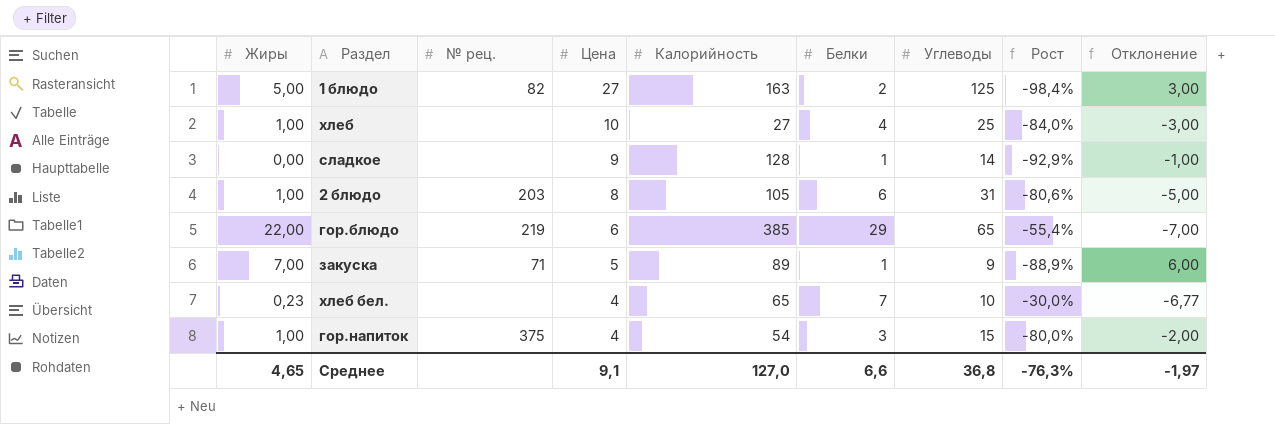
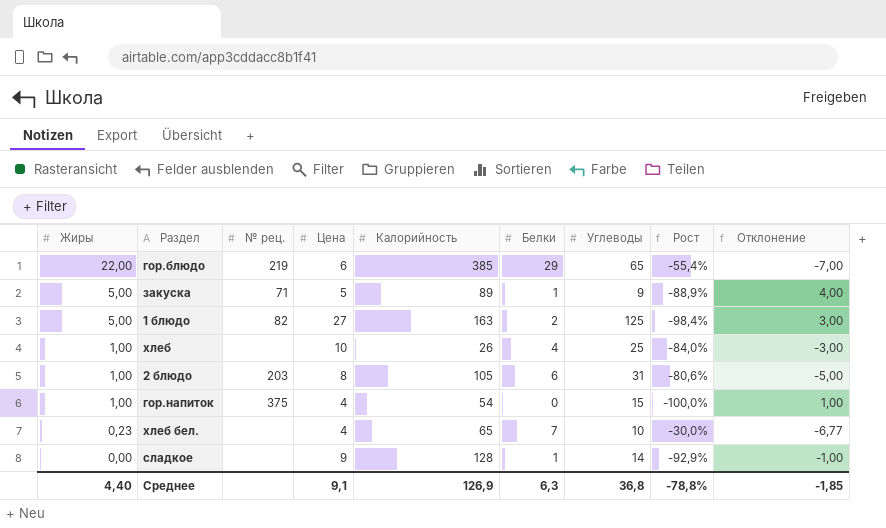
row order: Цена descending -> Жиры descending
закуска | Жиры: 7,00 -> 5,00
закуска | Отклонение: 6,00 -> 4,00
хлеб | Калорийность: 27 -> 26
гор.напиток | Белки: 3 -> 0
гор.напиток | Рост: -80,0% -> -100,0%
гор.напиток | Отклонение: -2,00 -> 1,00
Среднее | Жиры: 4,65 -> 4,40
Среднее | Калорийность: 127,0 -> 126,9
Среднее | Белки: 6,6 -> 6,3
Среднее | Рост: -76,3% -> -78,8%
Среднее | Отклонение: -1,97 -> -1,85

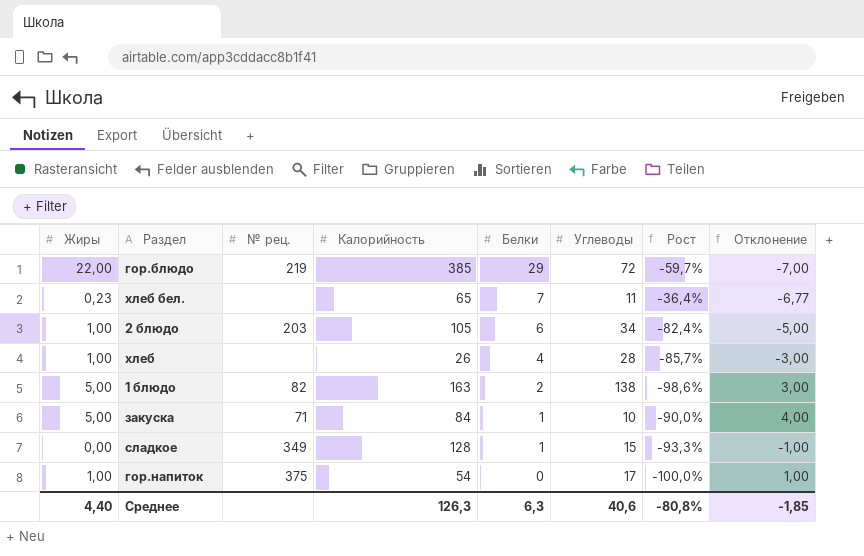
row order: Жиры descending -> Белки descending
column Цена | position: 4 -> none
гор.блюдо | Углеводы: 65 -> 72
гор.блюдо | Рост: -55,4% -> -59,7%
хлеб бел. | Углеводы: 10 -> 11
хлеб бел. | Рост: -30,0% -> -36,4%
2 блюдо | Углеводы: 31 -> 34
2 блюдо | Рост: -80,6% -> -82,4%
хлеб | Углеводы: 25 -> 28
хлеб | Рост: -84,0% -> -85,7%
1 блюдо | Углеводы: 125 -> 138
1 блюдо | Рост: -98,4% -> -98,6%
закуска | Калорийность: 89 -> 84
закуска | Углеводы: 9 -> 10
закуска | Рост: -88,9% -> -90,0%
сладкое | № рец.: none -> 349
сладкое | Углеводы: 14 -> 15
сладкое | Рост: -92,9% -> -93,3%
гор.напиток | Углеводы: 15 -> 17
Среднее | Калорийность: 126,9 -> 126,3
Среднее | Углеводы: 36,8 -> 40,6
Среднее | Рост: -78,8% -> -80,8%

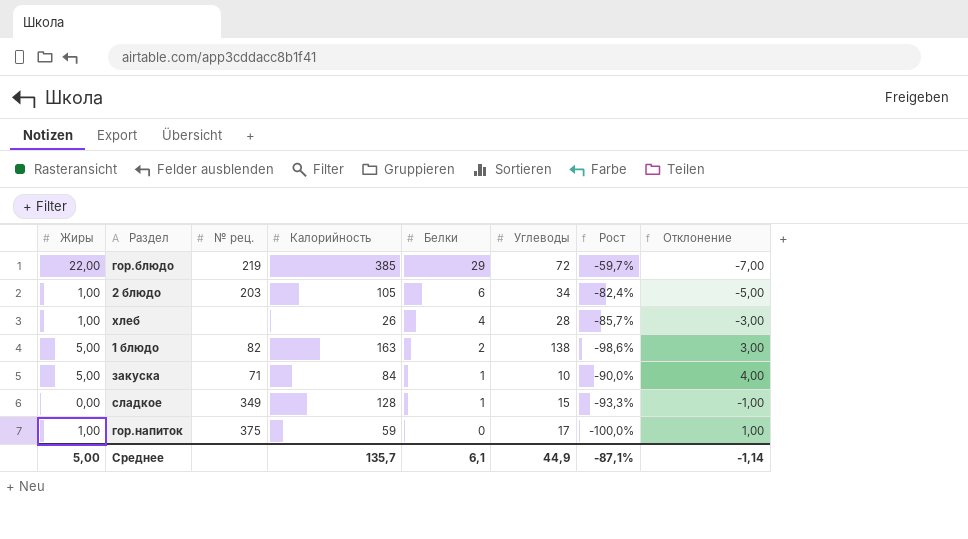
row хлеб бел.: 0,23 | none | 65 | 7 | 11 | -36,4% | -6,77 -> none
гор.напиток | Калорийность: 54 -> 59
Среднее | Жиры: 4,40 -> 5,00
Среднее | Калорийность: 126,3 -> 135,7
Среднее | Белки: 6,3 -> 6,1
Среднее | Углеводы: 40,6 -> 44,9
Среднее | Рост: -80,8% -> -87,1%
Среднее | Отклонение: -1,85 -> -1,14

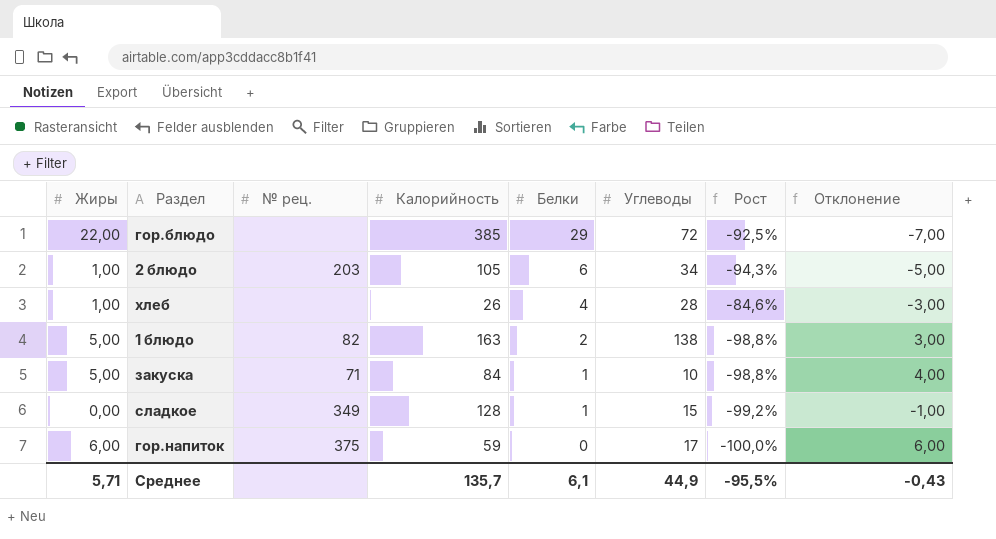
column Рост | formula: ([Белки] - [Углеводы]) / [Углеводы] -> ([Белки] - [Калорийность]) / [Калорийность]
гор.блюдо | № рец.: 219 -> none
гор.напиток | Жиры: 1,00 -> 6,00
гор.напиток | Отклонение: 1,00 -> 6,00
Среднее | Жиры: 5,00 -> 5,71
Среднее | Рост: -87,1% -> -95,5%
Среднее | Отклонение: -1,14 -> -0,43

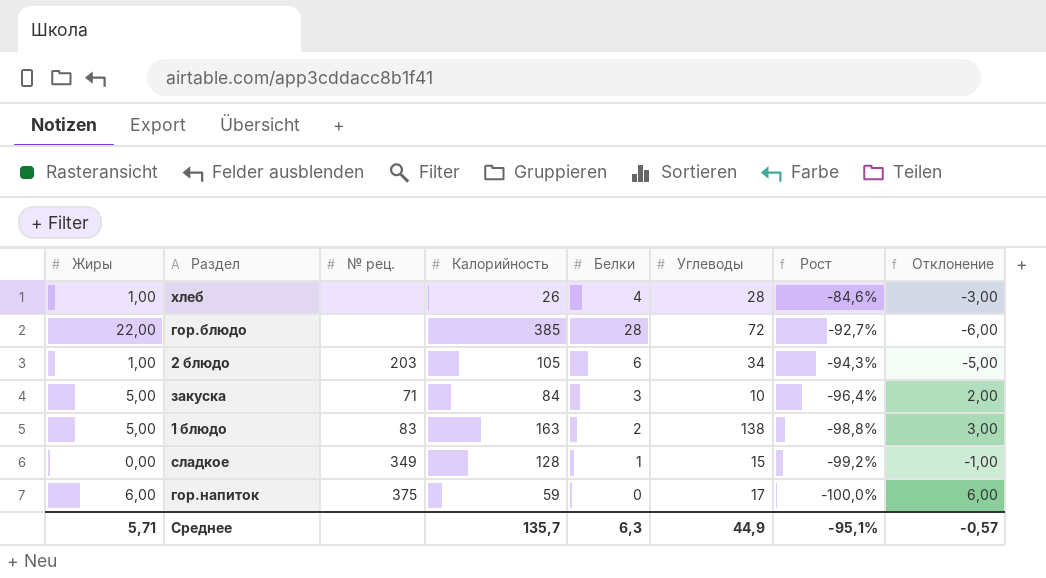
row order: Белки descending -> Рост descending
гор.блюдо | Белки: 29 -> 28
гор.блюдо | Рост: -92,5% -> -92,7%
гор.блюдо | Отклонение: -7,00 -> -6,00
закуска | Белки: 1 -> 3
закуска | Рост: -98,8% -> -96,4%
закуска | Отклонение: 4,00 -> 2,00
1 блюдо | № рец.: 82 -> 83
Среднее | Белки: 6,1 -> 6,3
Среднее | Рост: -95,5% -> -95,1%
Среднее | Отклонение: -0,43 -> -0,57

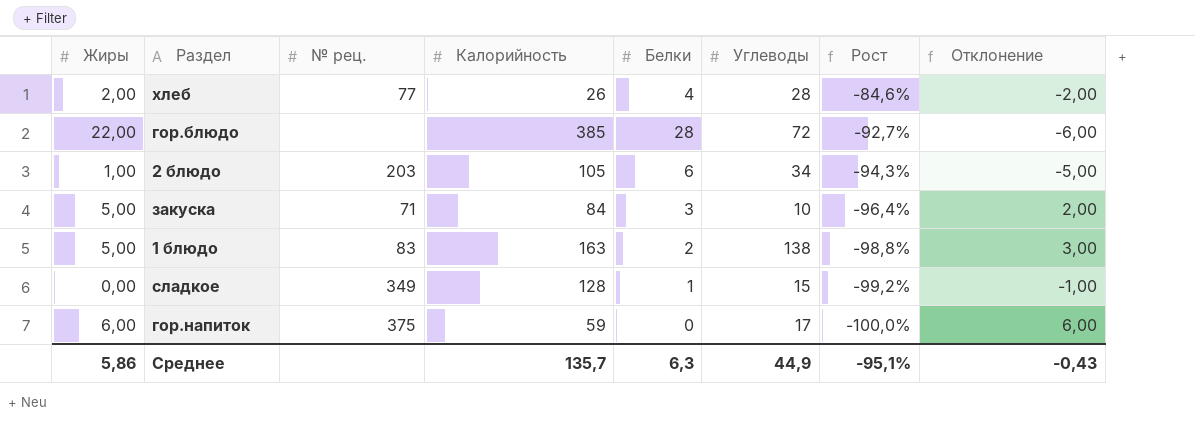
хлеб | Жиры: 1,00 -> 2,00
хлеб | № рец.: none -> 77
хлеб | Отклонение: -3,00 -> -2,00
Среднее | Жиры: 5,71 -> 5,86
Среднее | Отклонение: -0,57 -> -0,43

